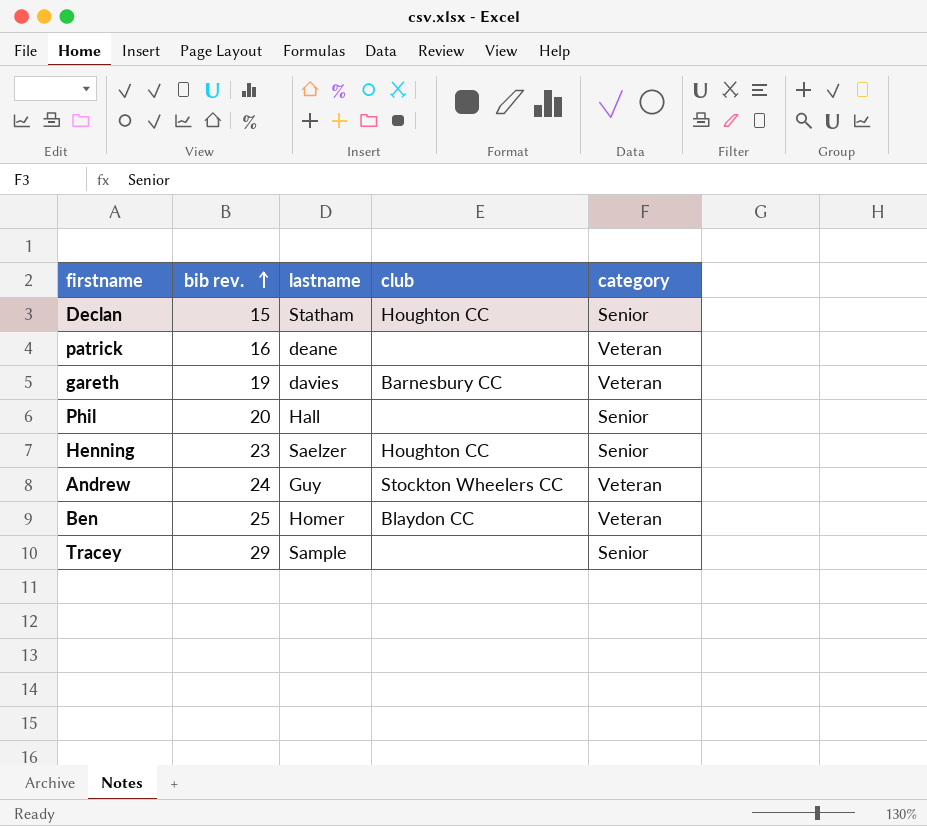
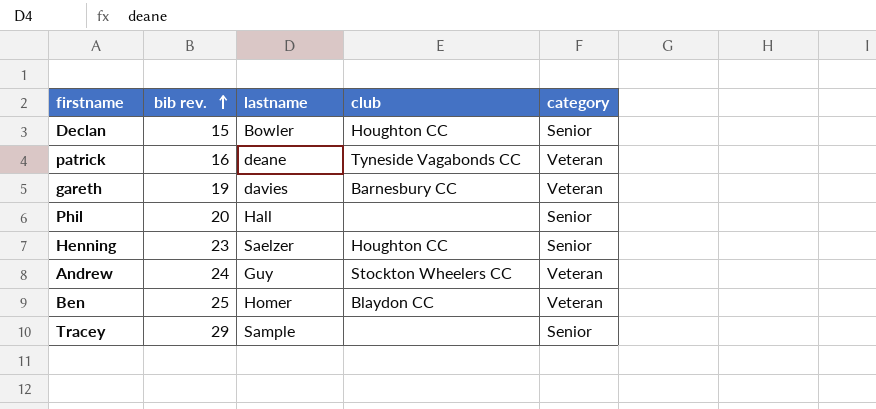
Declan | lastname: Statham -> Bowler
patrick | club: none -> Tyneside Vagabonds CC

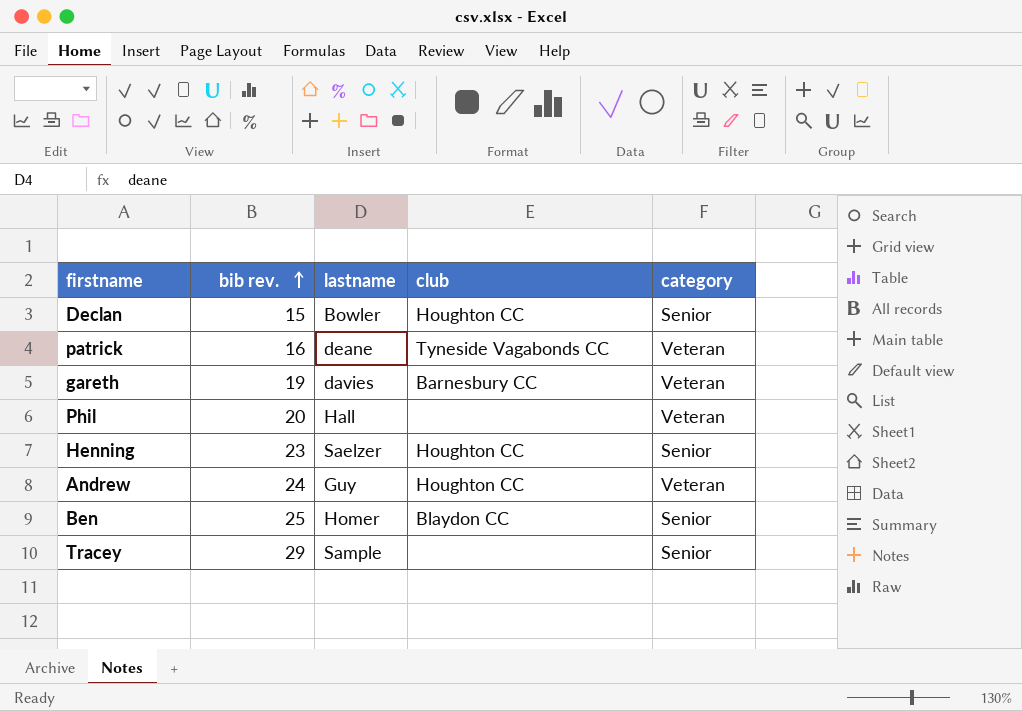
Phil | category: Senior -> Veteran
Andrew | club: Stockton Wheelers CC -> Houghton CC
Ben | category: Veteran -> Senior

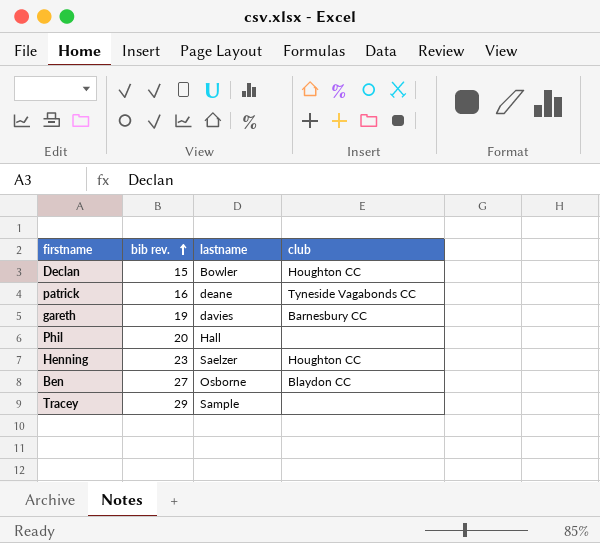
column category | position: 5 -> none
row Andrew: 24 | Guy | Houghton CC | Veteran -> none
Ben | bib rev.: 25 -> 27
Ben | lastname: Homer -> Osborne

